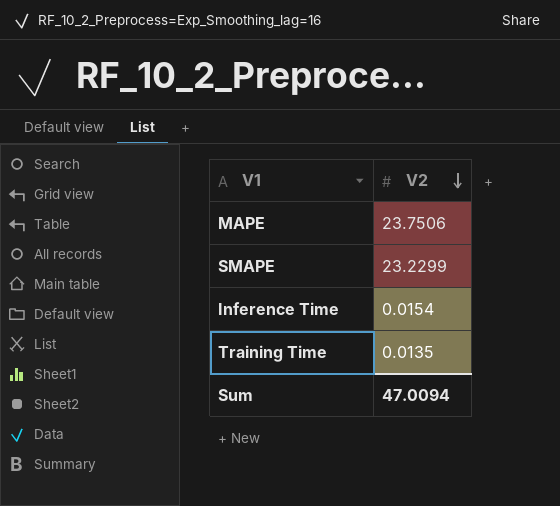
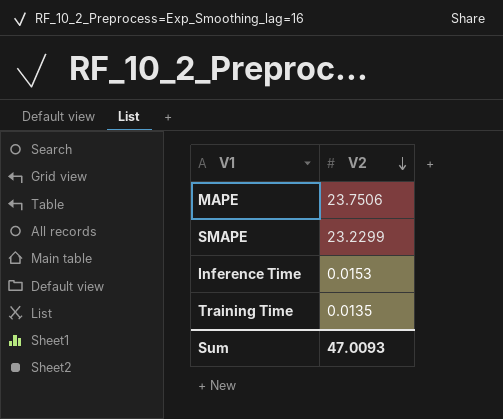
Inference Time | V2: 0.0154 -> 0.0153
Sum | V2: 47.0094 -> 47.0093

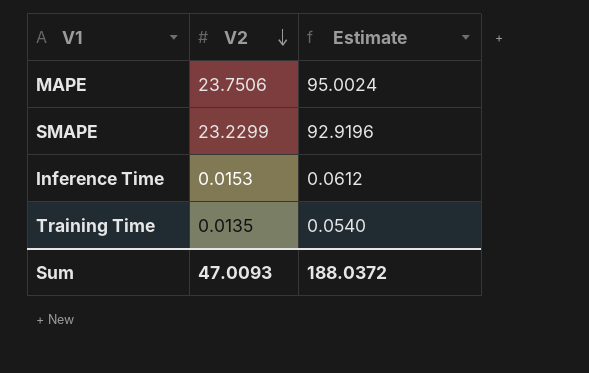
column Estimate | formula: none -> [V2] * 4

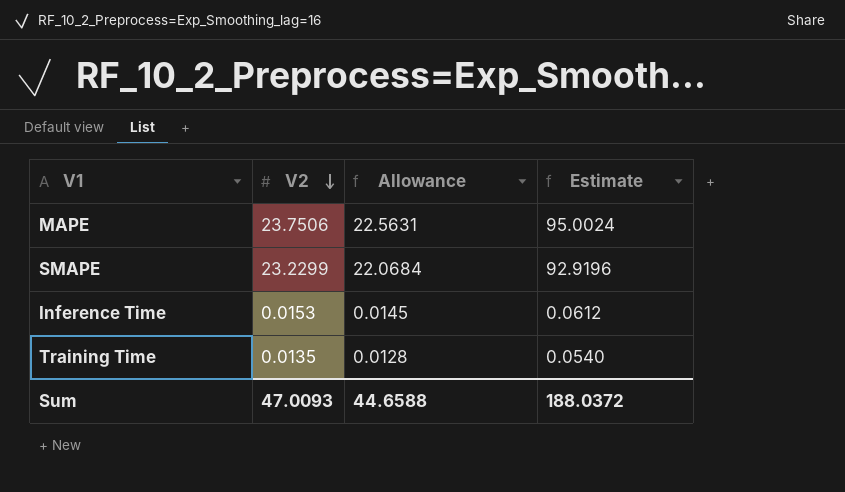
column Allowance | formula: none -> [V2] * 0.95

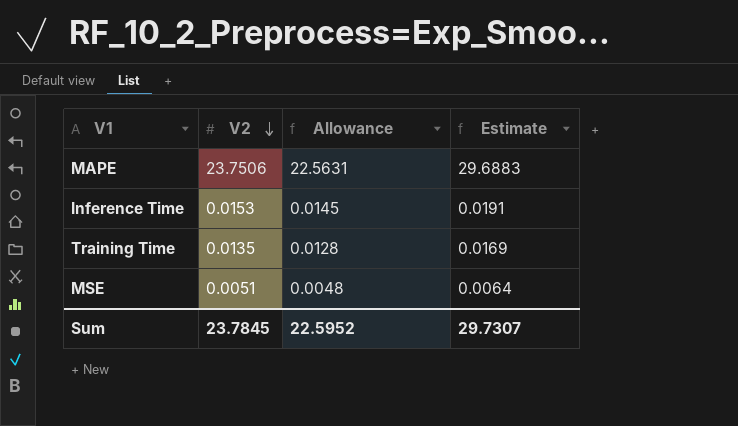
column Estimate | formula: [V2] * 4 -> [V2] * 1.25
row SMAPE: 23.2299 | 22.0684 | 92.9196 -> none
row MSE: none -> 0.0051 | 0.0048 | 0.0064
Sum | V2: 47.0093 -> 23.7845
Sum | Allowance: 44.6588 -> 22.5952
Sum | Estimate: 188.0372 -> 29.7307

